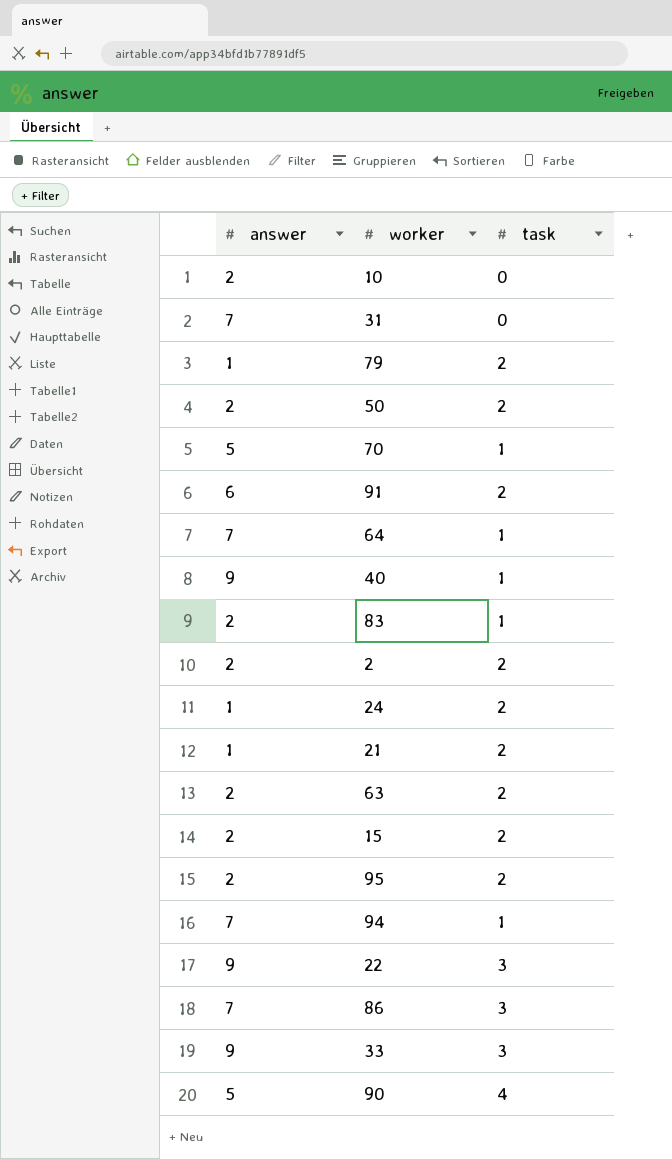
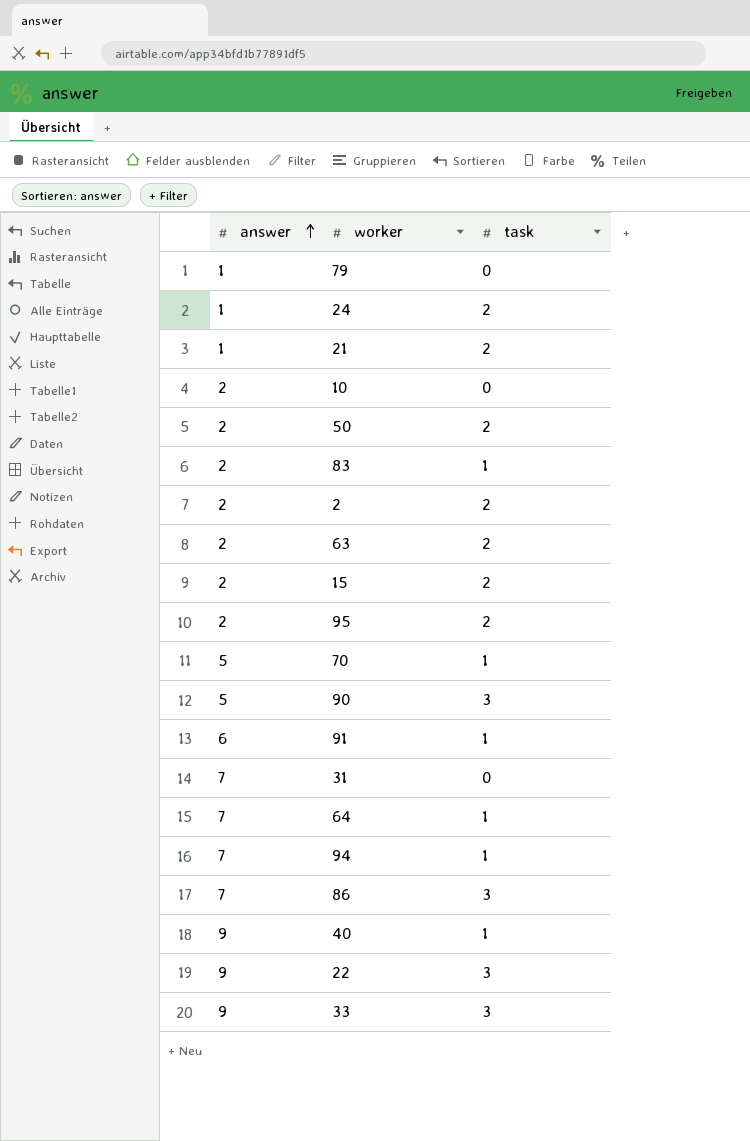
row order: none -> answer ascending
79 | task: 2 -> 0
90 | task: 4 -> 3
91 | task: 2 -> 1

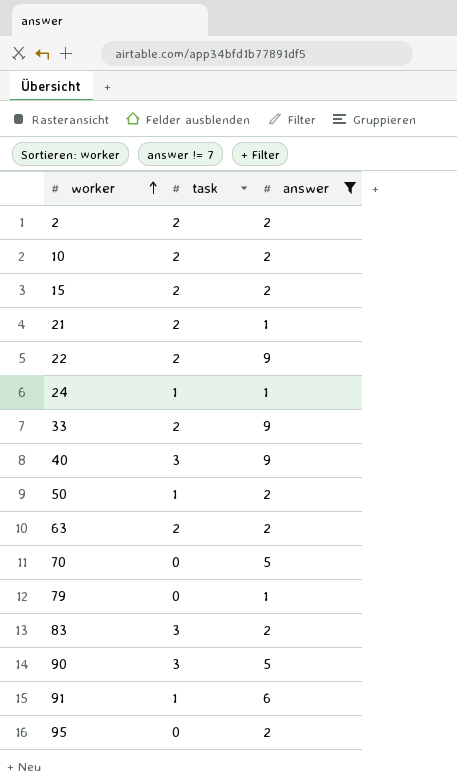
filter: none -> answer != 7
row order: answer ascending -> worker ascending
column answer | position: 1 -> 3
10 | task: 0 -> 2
22 | task: 3 -> 2
24 | task: 2 -> 1
33 | task: 3 -> 2
40 | task: 1 -> 3
50 | task: 2 -> 1
70 | task: 1 -> 0
83 | task: 1 -> 3
95 | task: 2 -> 0

